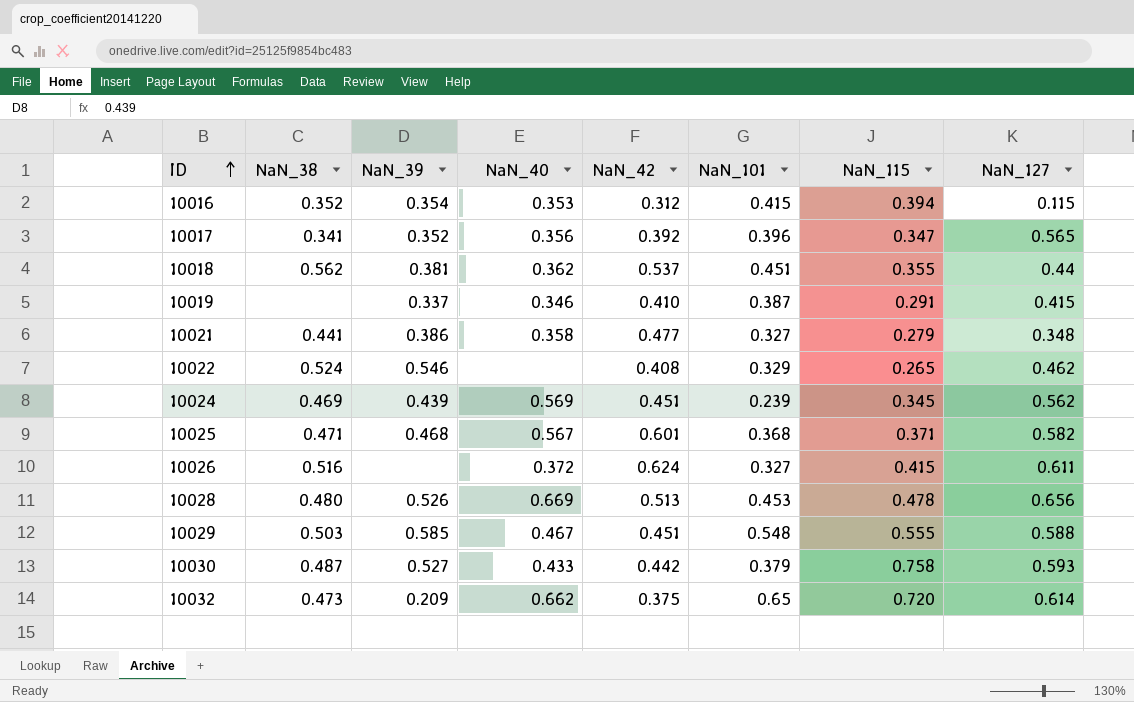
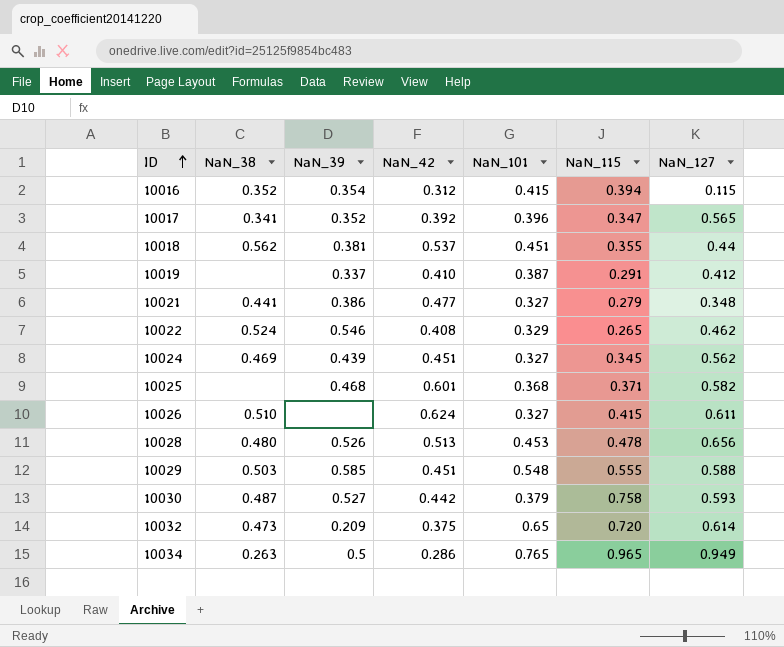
column NaN_40 | position: 4 -> none
10019 | NaN_127: 0.415 -> 0.412
10024 | NaN_101: 0.239 -> 0.327
10025 | NaN_38: 0.471 -> none
10026 | NaN_38: 0.516 -> 0.510
row 10034: none -> 0.263 | 0.5 | 0.286 | 0.765 | 0.965 | 0.949

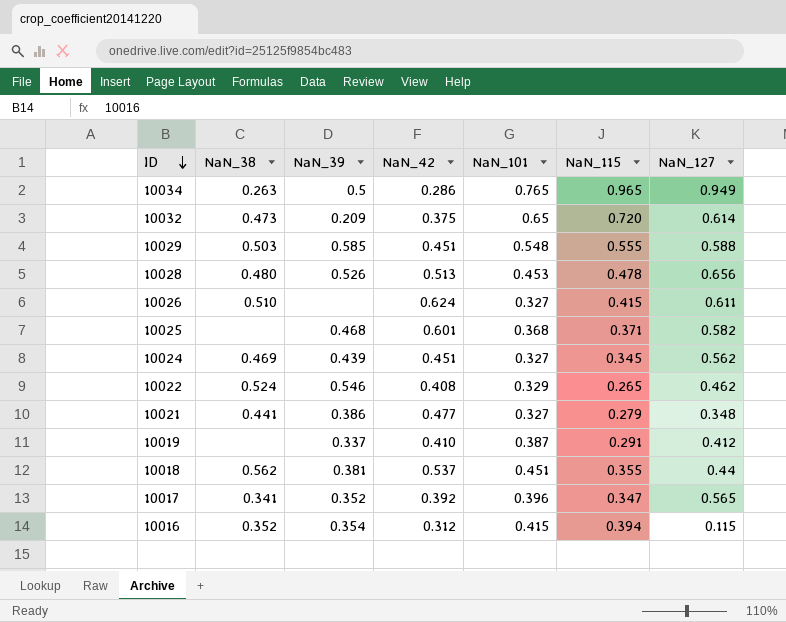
row order: ID ascending -> ID descending
row 10030: 0.487 | 0.527 | 0.442 | 0.379 | 0.758 | 0.593 -> none

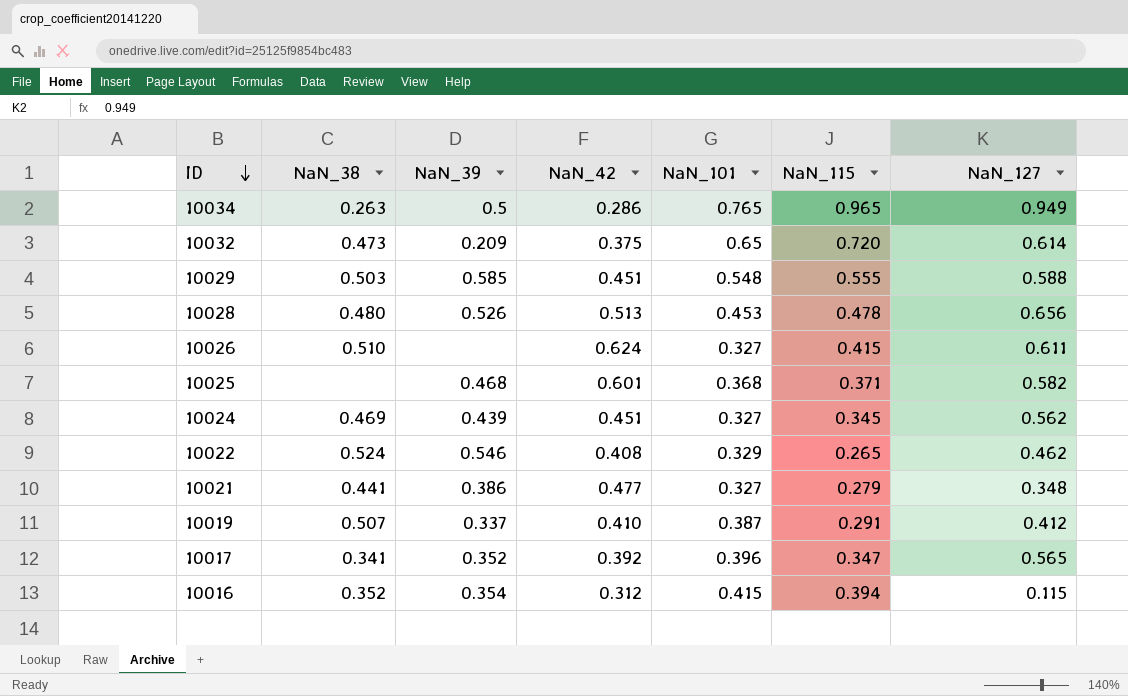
row 10018: 0.562 | 0.381 | 0.537 | 0.451 | 0.355 | 0.44 -> none
10019 | NaN_38: none -> 0.507

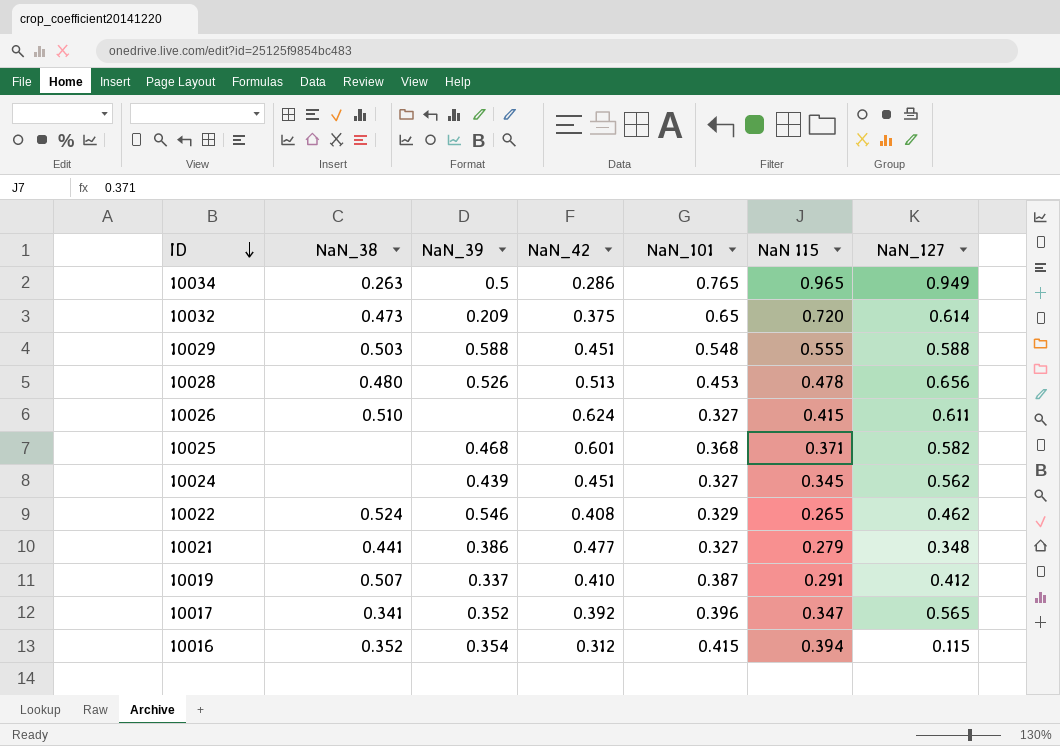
column name: NaN_115 -> NaN 115
10029 | NaN_39: 0.585 -> 0.588
10024 | NaN_38: 0.469 -> none

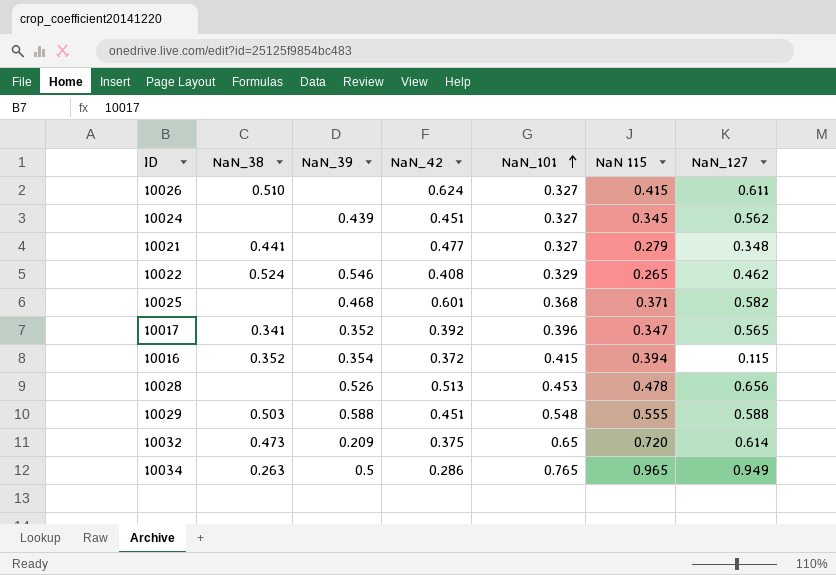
row order: ID descending -> NaN_101 ascending
row 10019: 0.507 | 0.337 | 0.410 | 0.387 | 0.291 | 0.412 -> none
10021 | NaN_39: 0.386 -> none
10016 | NaN_42: 0.312 -> 0.372
10028 | NaN_38: 0.480 -> none

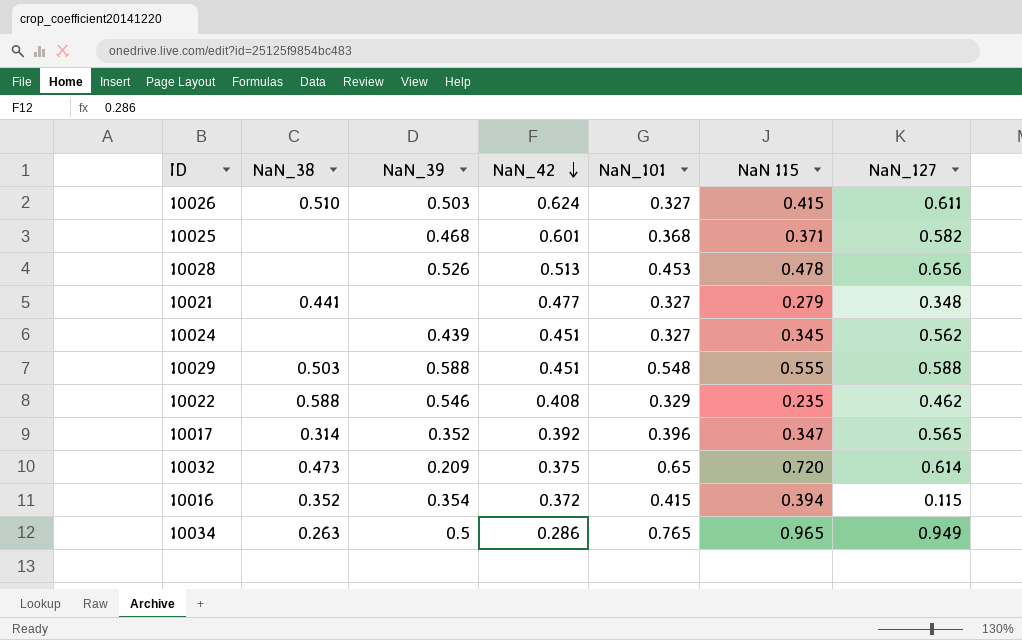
row order: NaN_101 ascending -> NaN_42 descending
10026 | NaN_39: none -> 0.503
10022 | NaN_38: 0.524 -> 0.588
10022 | NaN 115: 0.265 -> 0.235
10017 | NaN_38: 0.341 -> 0.314

